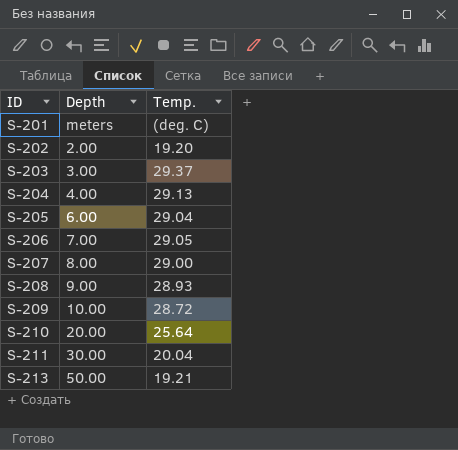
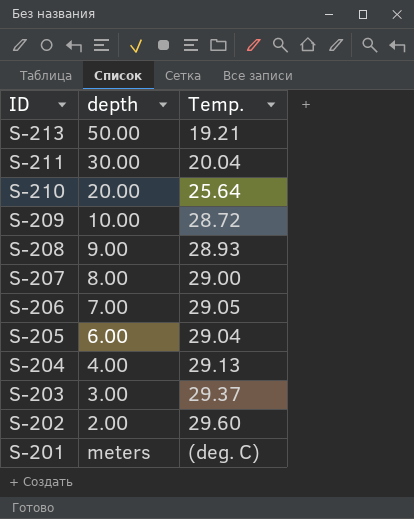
row order: ID ascending -> ID descending
column name: Depth -> depth
S-202 | Temp.: 19.20 -> 29.60

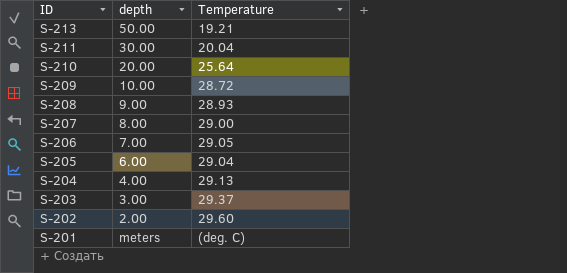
column name: Temp. -> Temperature

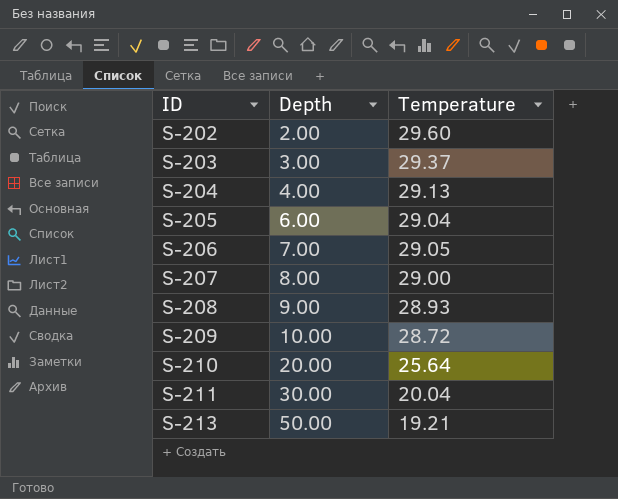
row order: ID descending -> ID ascending
column name: depth -> Depth
row S-201: meters | (deg. C) -> none

